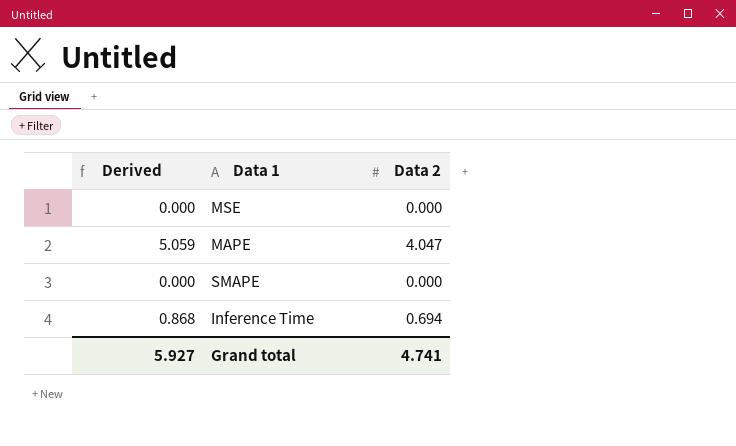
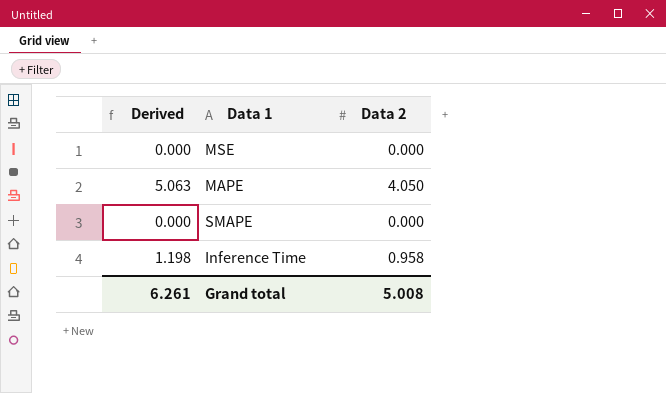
MAPE | Derived: 5.059 -> 5.063
MAPE | Data 2: 4.047 -> 4.050
Inference Time | Derived: 0.868 -> 1.198
Inference Time | Data 2: 0.694 -> 0.958
Grand total | Derived: 5.927 -> 6.261
Grand total | Data 2: 4.741 -> 5.008

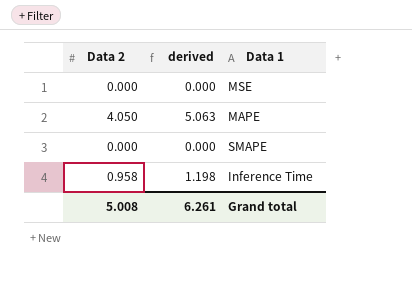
column Data 2 | position: 3 -> 1
column name: Derived -> derived

